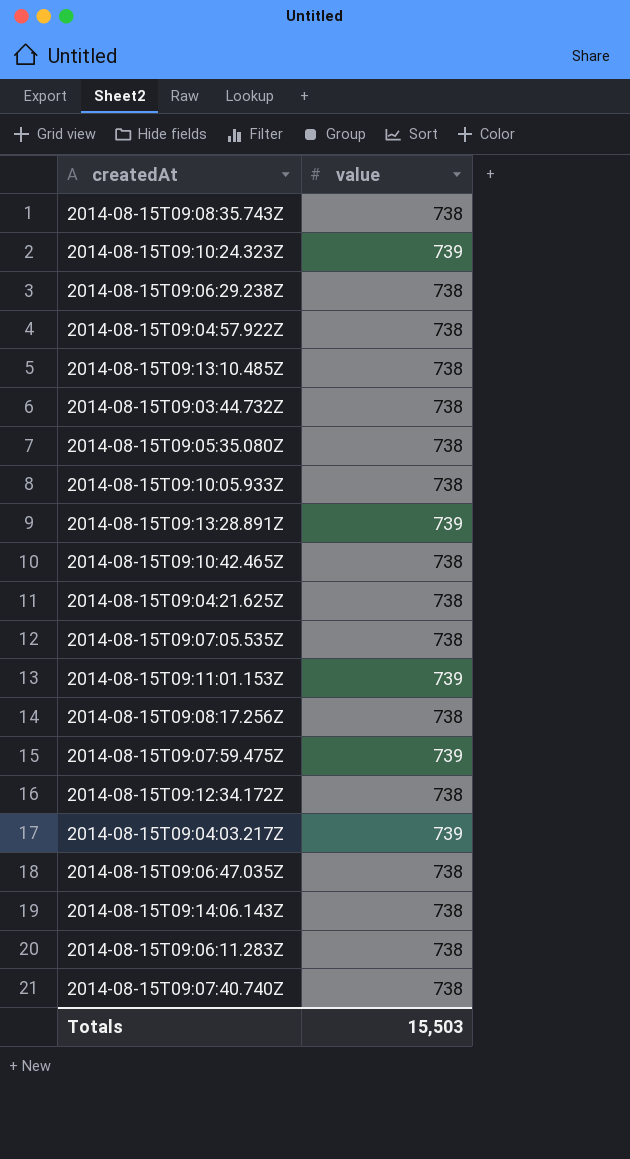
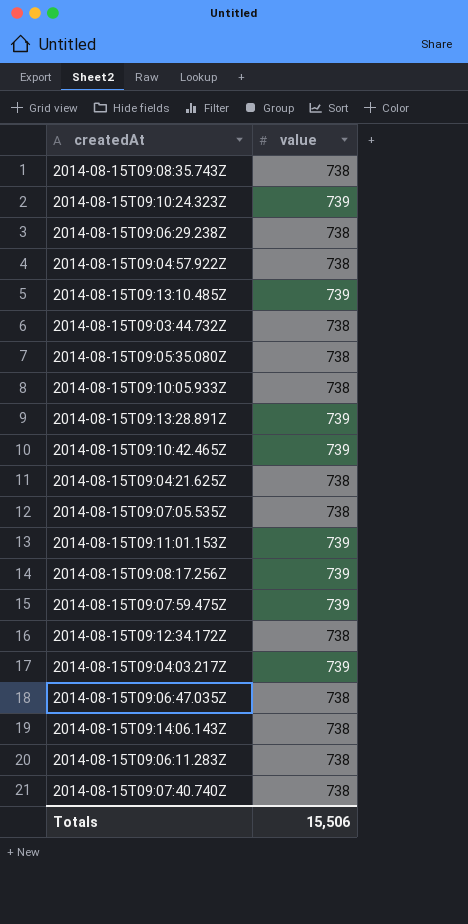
2014-08-15T09:13:10.485Z | value: 738 -> 739
2014-08-15T09:10:42.465Z | value: 738 -> 739
2014-08-15T09:08:17.256Z | value: 738 -> 739
Totals | value: 15,503 -> 15,506

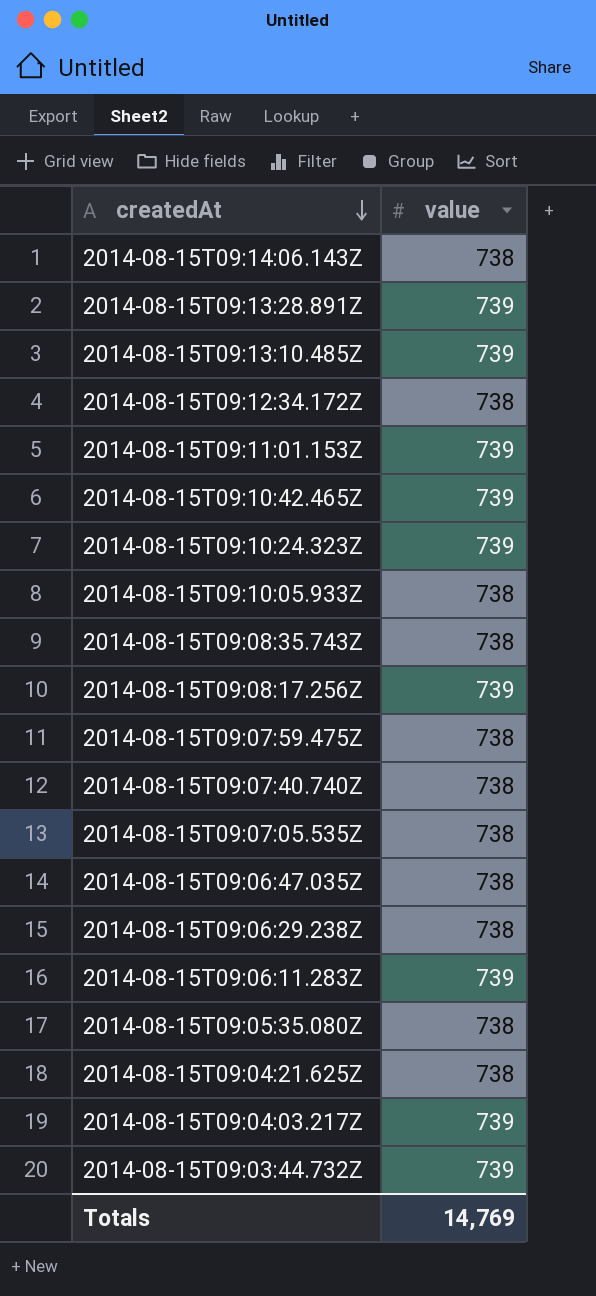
row order: none -> createdAt descending
row 2014-08-15T09:04:57.922Z: 738 -> none
2014-08-15T09:07:59.475Z | value: 739 -> 738
2014-08-15T09:06:11.283Z | value: 738 -> 739
2014-08-15T09:03:44.732Z | value: 738 -> 739
Totals | value: 15,506 -> 14,769

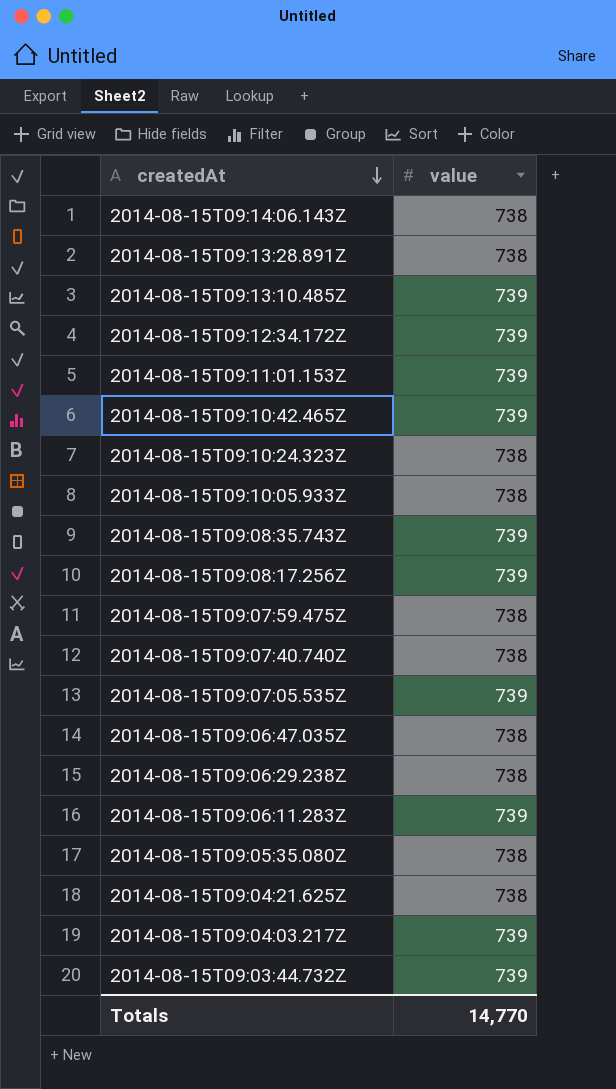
2014-08-15T09:13:28.891Z | value: 739 -> 738
2014-08-15T09:12:34.172Z | value: 738 -> 739
2014-08-15T09:10:24.323Z | value: 739 -> 738
2014-08-15T09:08:35.743Z | value: 738 -> 739
2014-08-15T09:07:05.535Z | value: 738 -> 739
Totals | value: 14,769 -> 14,770

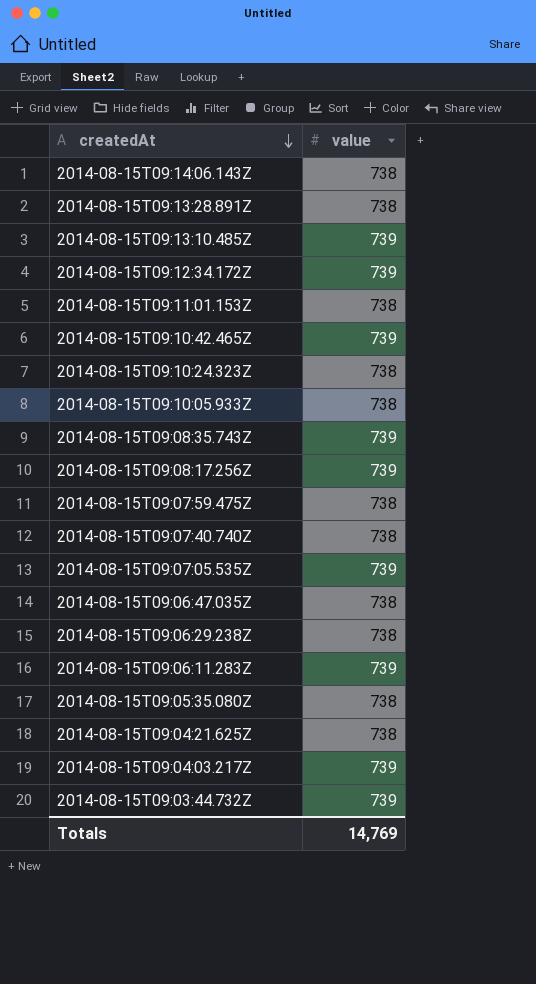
2014-08-15T09:11:01.153Z | value: 739 -> 738
Totals | value: 14,770 -> 14,769

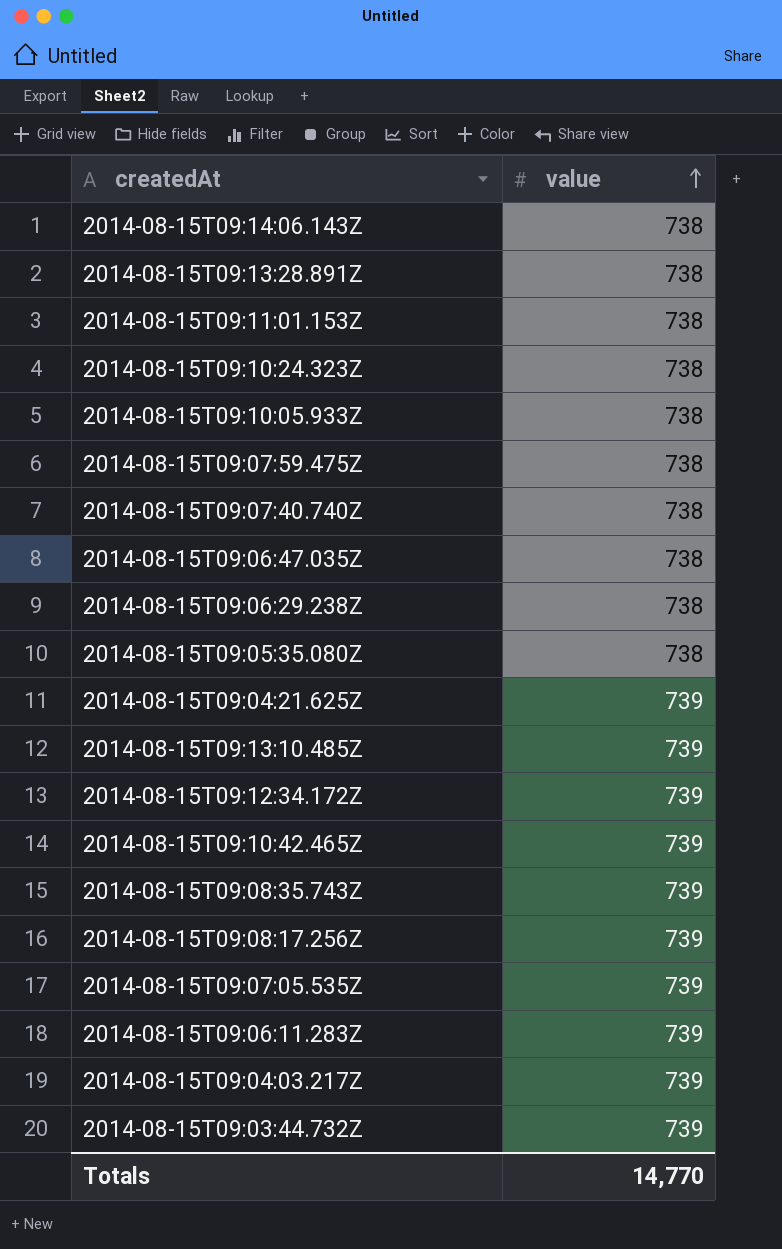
row order: createdAt descending -> value ascending
2014-08-15T09:04:21.625Z | value: 738 -> 739
Totals | value: 14,769 -> 14,770

